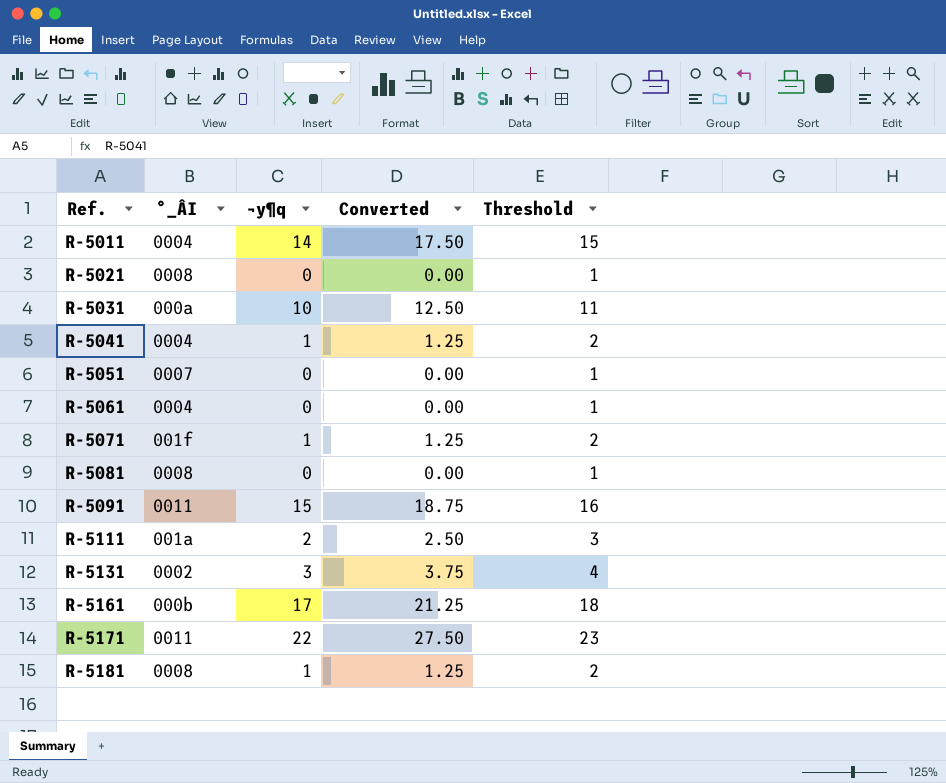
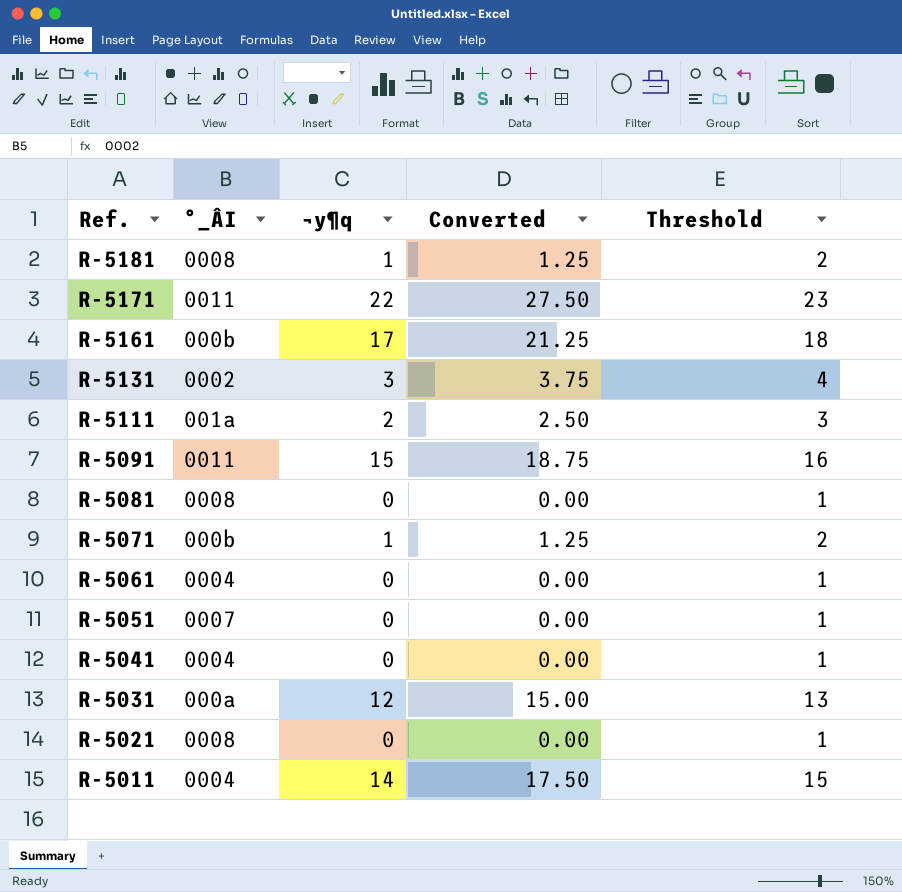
row order: Ref. ascending -> Ref. descending
R-5071 | °_ÂI: 001f -> 000b
R-5041 | ¬y¶q: 1 -> 0
R-5041 | Converted: 1.25 -> 0.00
R-5041 | Threshold: 2 -> 1
R-5031 | ¬y¶q: 10 -> 12
R-5031 | Converted: 12.50 -> 15.00
R-5031 | Threshold: 11 -> 13

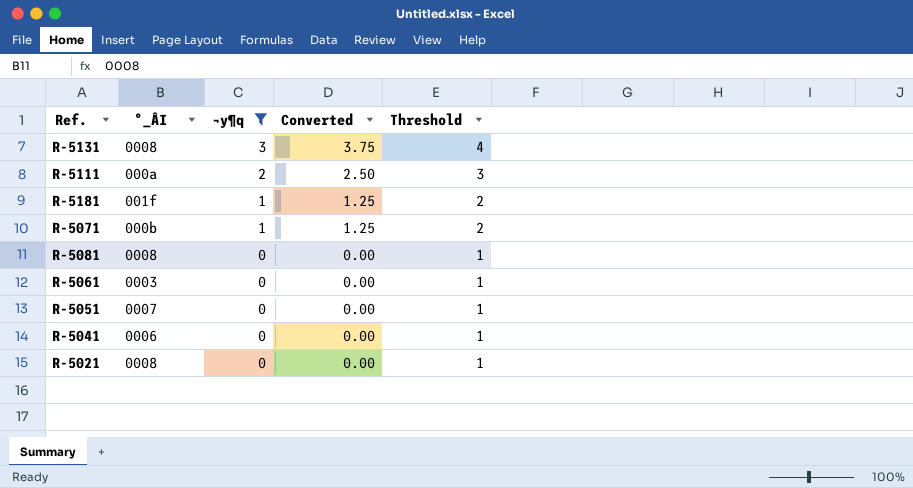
filter: none -> ¬y¶q <= 3
row order: Ref. descending -> ¬y¶q descending
R-5131 | °_ÂI: 0002 -> 0008
R-5111 | °_ÂI: 001a -> 000a
R-5181 | °_ÂI: 0008 -> 001f
R-5061 | °_ÂI: 0004 -> 0003
R-5041 | °_ÂI: 0004 -> 0006

